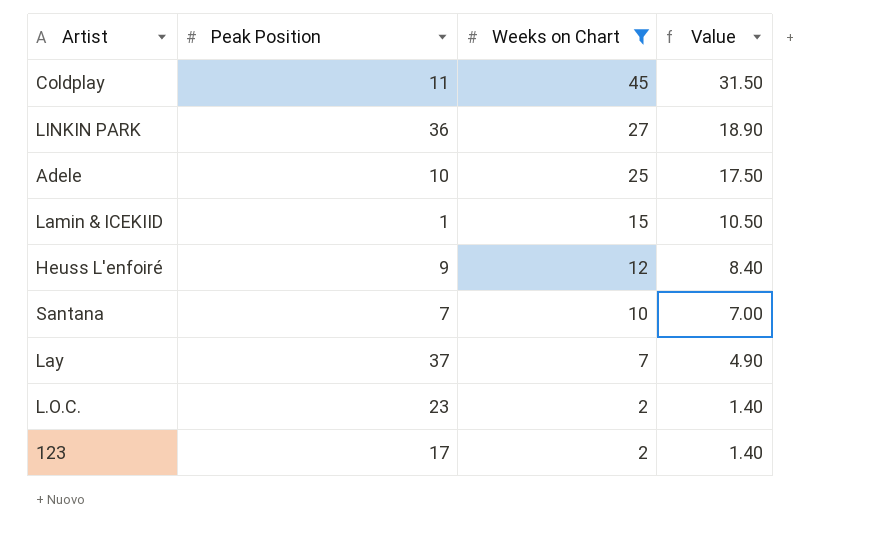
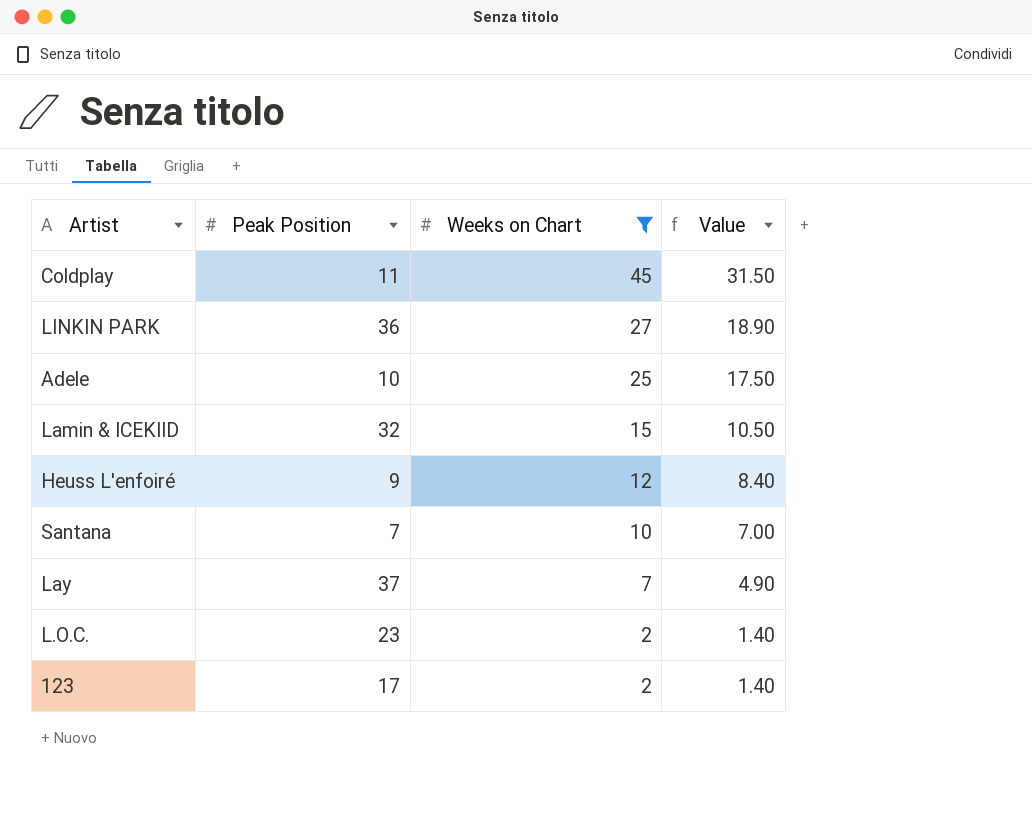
Lamin & ICEKIID | Peak Position: 1 -> 32

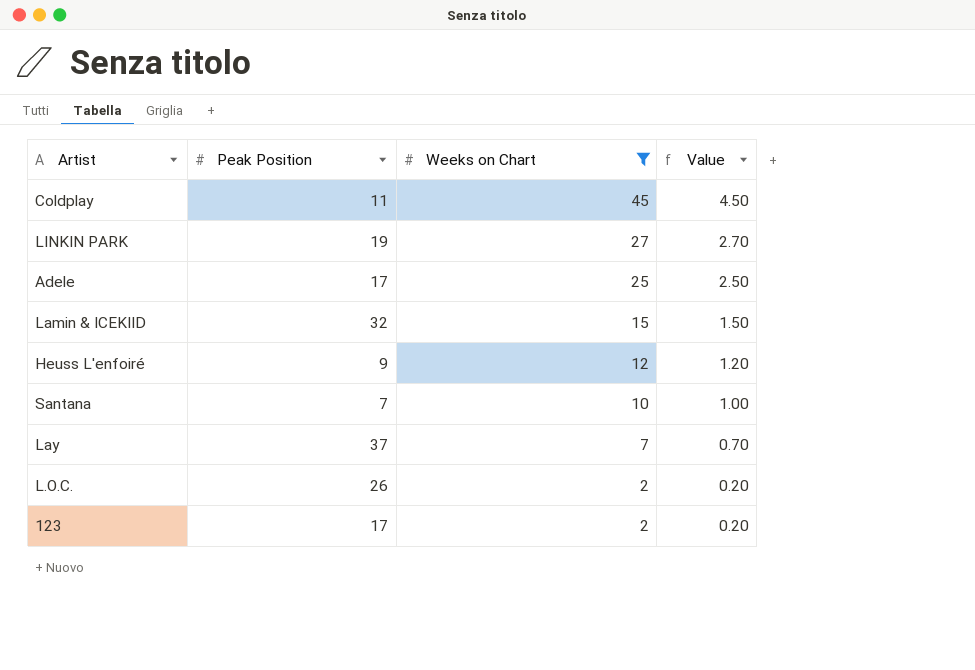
column Value | formula: [Weeks on Chart] * 0.7 -> [Weeks on Chart] * 0.1
LINKIN PARK | Peak Position: 36 -> 19
Adele | Peak Position: 10 -> 17
L.O.C. | Peak Position: 23 -> 26

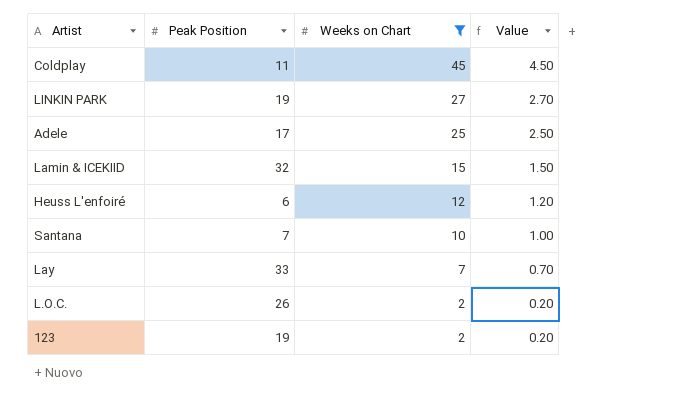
Heuss L'enfoiré | Peak Position: 9 -> 6
Lay | Peak Position: 37 -> 33
123 | Peak Position: 17 -> 19

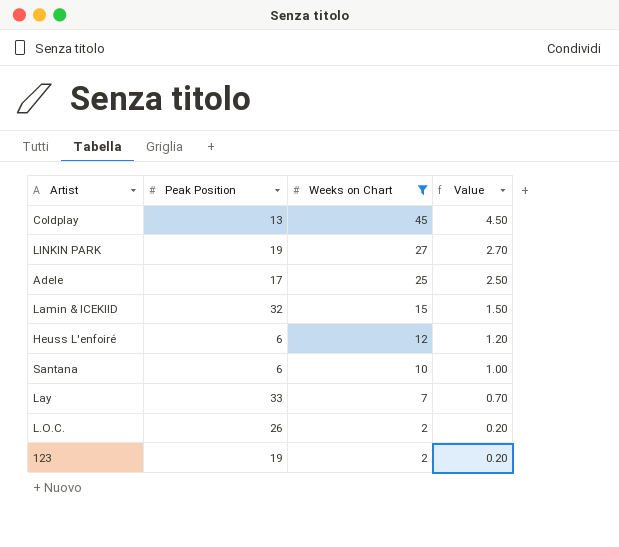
Coldplay | Peak Position: 11 -> 13
Santana | Peak Position: 7 -> 6

